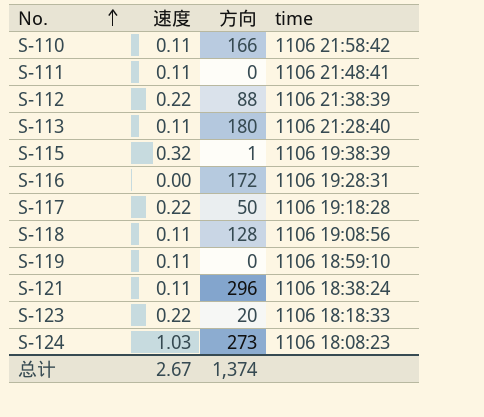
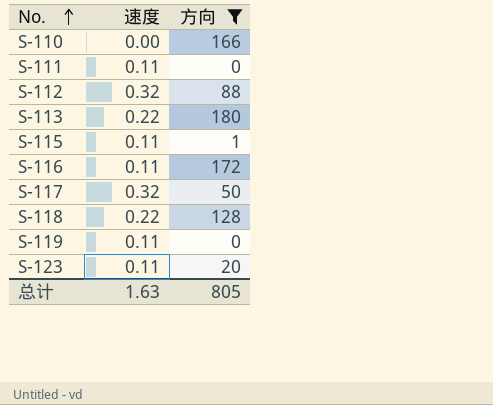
filter: none -> 方向 <= 180
column time | position: 4 -> none
S-110 | 速度: 0.11 -> 0.00
S-112 | 速度: 0.22 -> 0.32
S-113 | 速度: 0.11 -> 0.22
S-115 | 速度: 0.32 -> 0.11
S-116 | 速度: 0.00 -> 0.11
S-117 | 速度: 0.22 -> 0.32
S-118 | 速度: 0.11 -> 0.22
S-123 | 速度: 0.22 -> 0.11
总计 | 速度: 2.67 -> 1.63
总计 | 方向: 1,374 -> 805

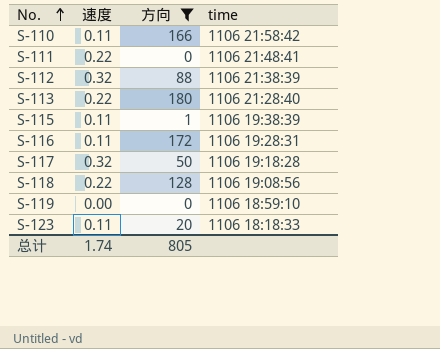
column time | position: none -> 4
S-110 | 速度: 0.00 -> 0.11
S-111 | 速度: 0.11 -> 0.22
S-119 | 速度: 0.11 -> 0.00
总计 | 速度: 1.63 -> 1.74

